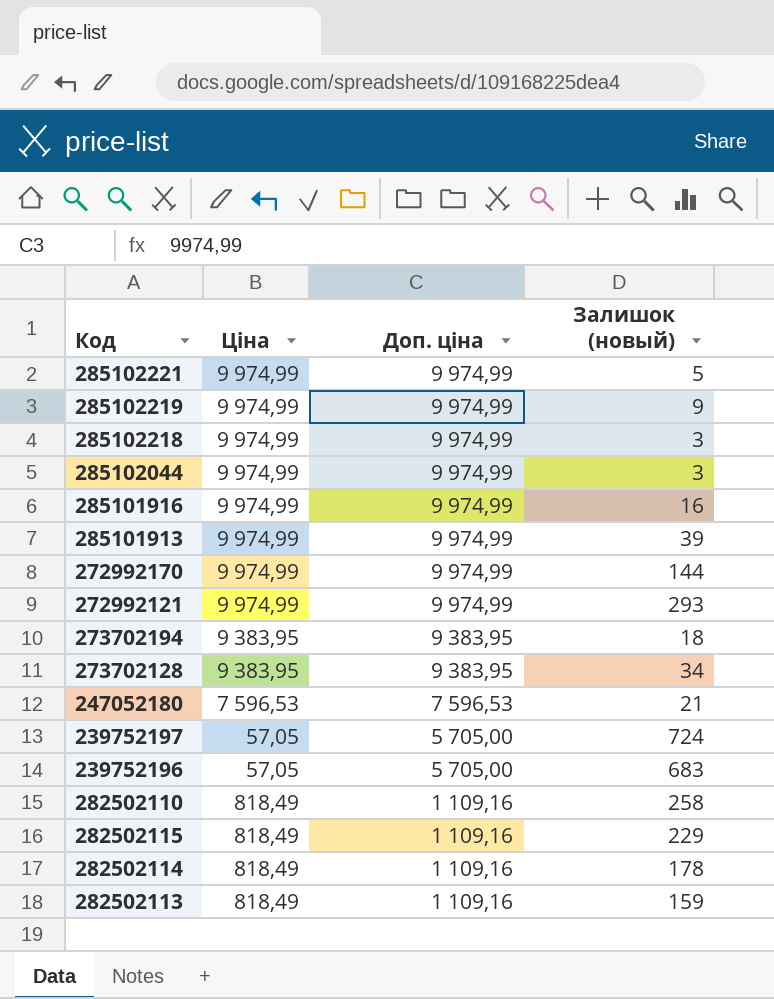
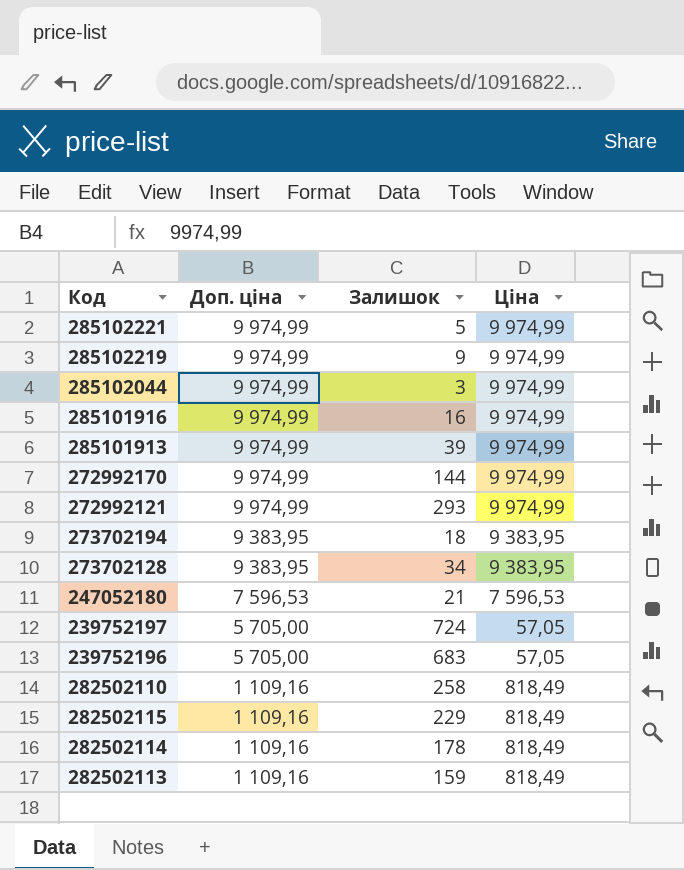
column name: Залишок (новый) -> Залишок
column Ціна | position: 2 -> 4
row 285102218: 9 974,99 | 9 974,99 | 3 -> none

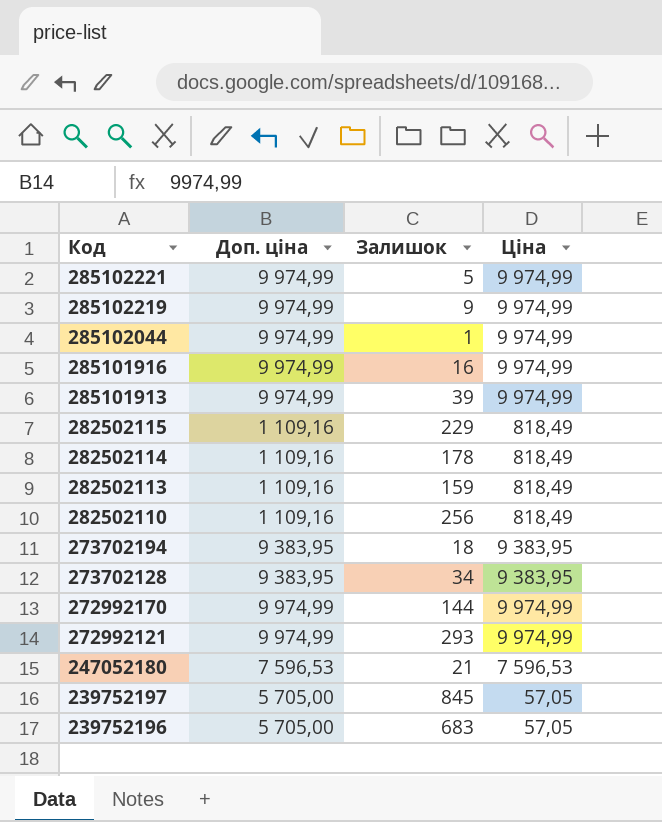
row order: Доп. ціна descending -> Код descending
285102044 | Залишок: 3 -> 1
282502110 | Залишок: 258 -> 256
239752197 | Залишок: 724 -> 845

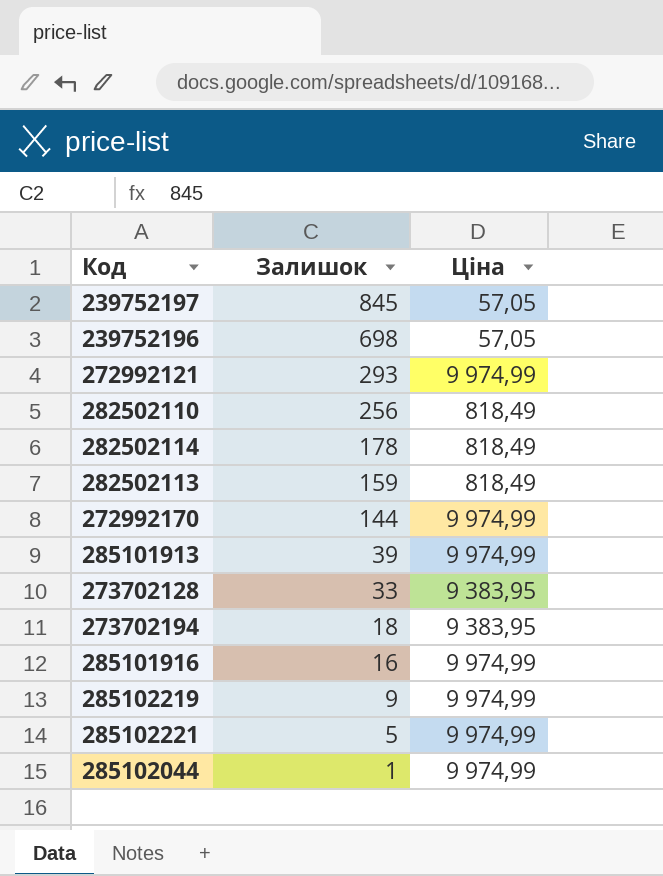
row order: Код descending -> Залишок descending
column Доп. ціна | position: 2 -> none
row 282502115: 1 109,16 | 229 | 818,49 -> none
row 247052180: 7 596,53 | 21 | 7 596,53 -> none
239752196 | Залишок: 683 -> 698
273702128 | Залишок: 34 -> 33

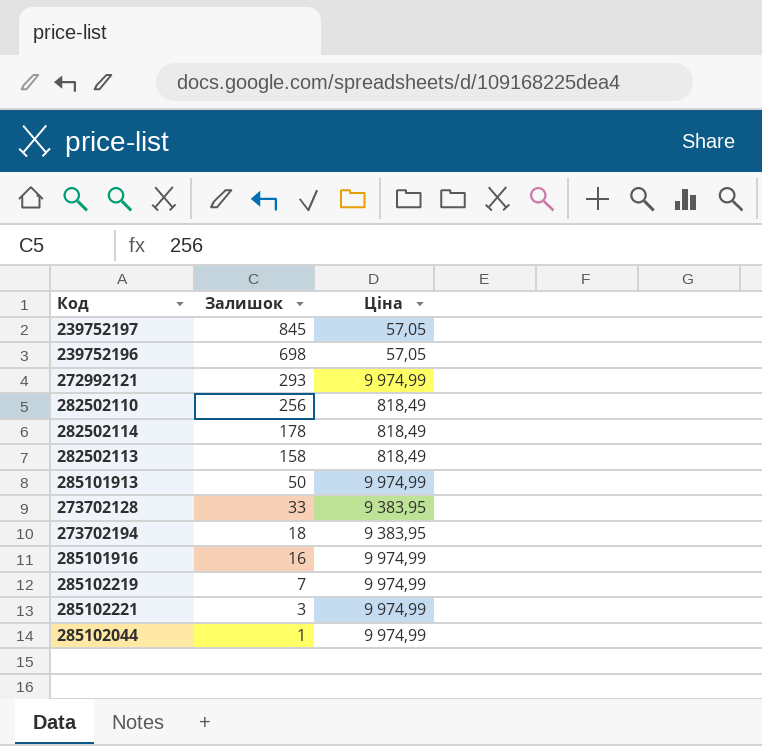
row 272992170: 144 | 9 974,99 -> none
282502113 | Залишок: 159 -> 158
285101913 | Залишок: 39 -> 50
285102219 | Залишок: 9 -> 7
285102221 | Залишок: 5 -> 3

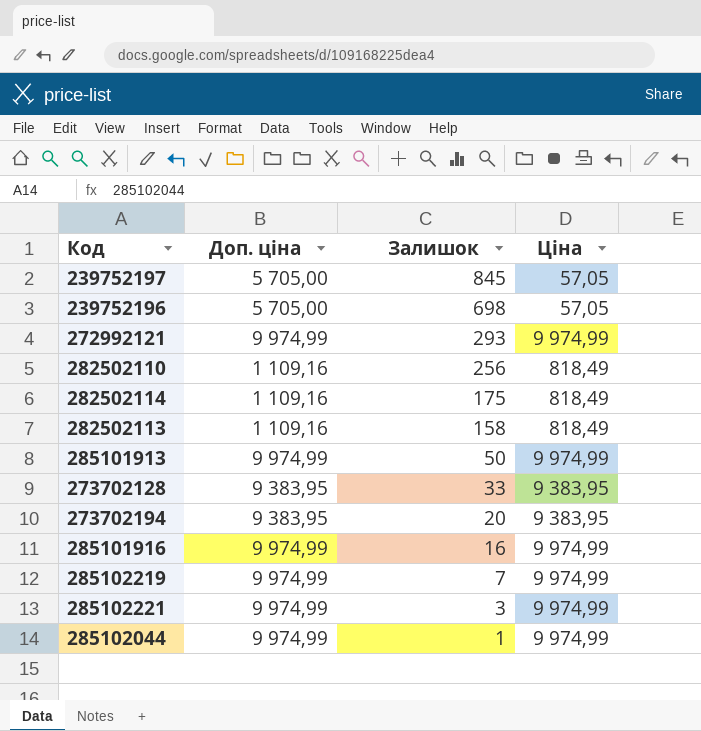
column Доп. ціна | position: none -> 2
282502114 | Залишок: 178 -> 175
273702194 | Залишок: 18 -> 20

